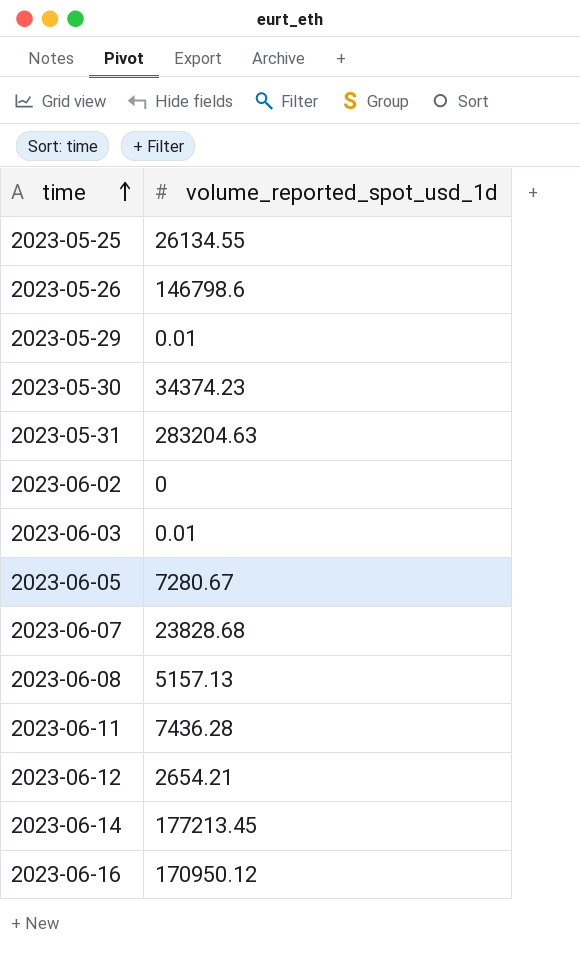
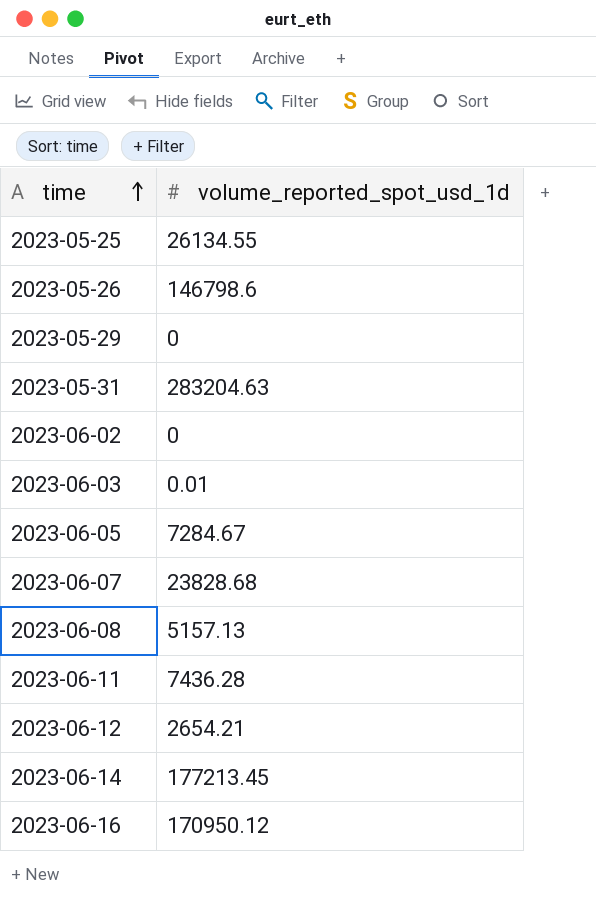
row 2023-05-30: 34374.23 -> none
2023-05-29 | volume_reported_spot_usd_1d: 0.01 -> 0
2023-06-05 | volume_reported_spot_usd_1d: 7280.67 -> 7284.67

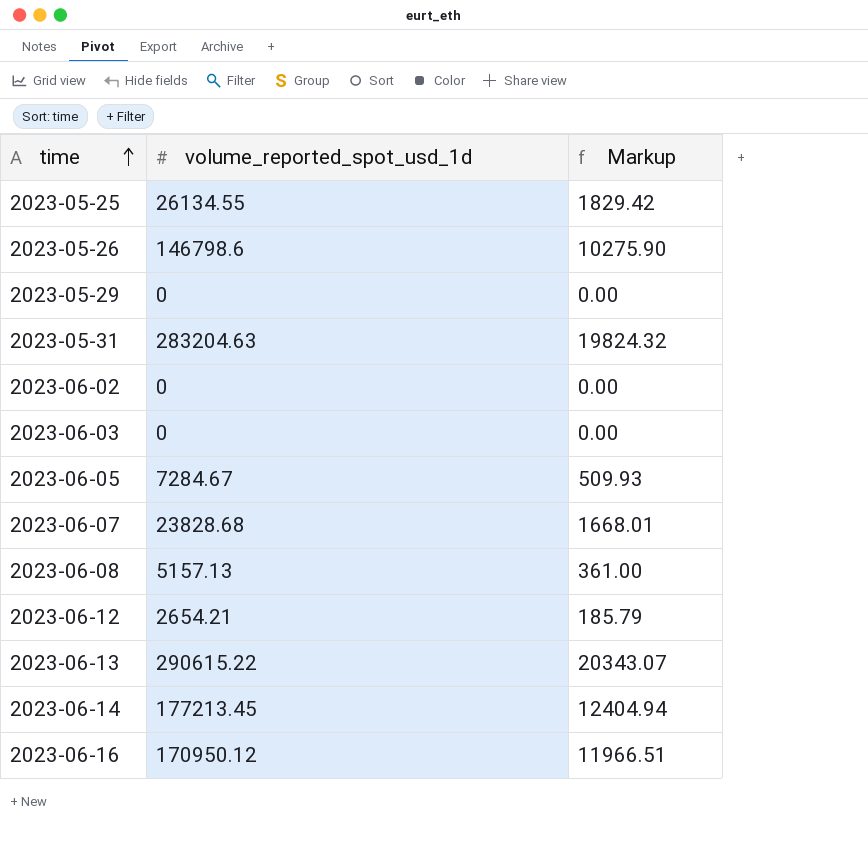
column Markup | formula: none -> [volume_reported_spot_usd_1d] * 0.07
row 2023-06-11: 7436.28 -> none
2023-06-03 | volume_reported_spot_usd_1d: 0.01 -> 0
row 2023-06-13: none -> 290615.22 | 20343.07

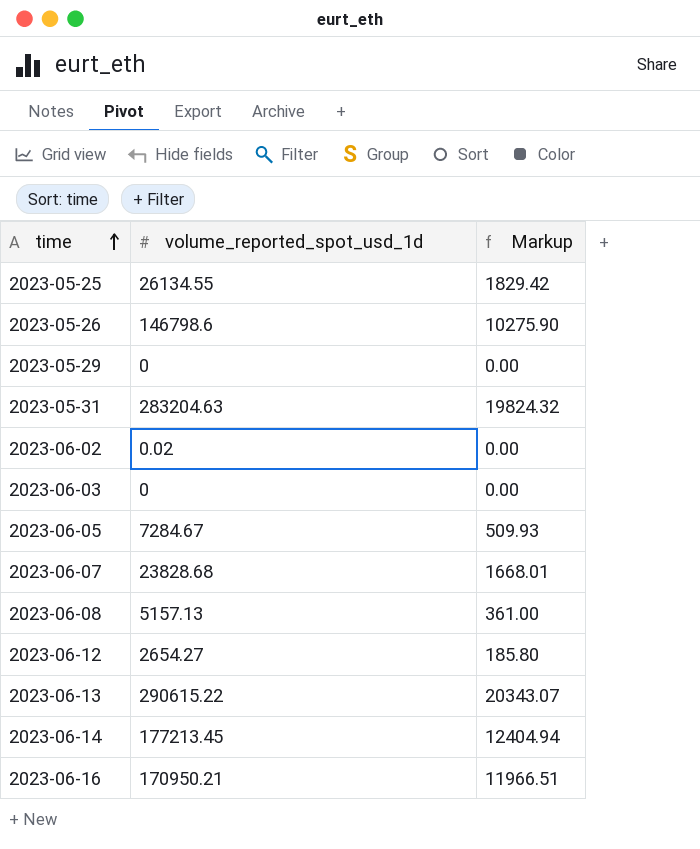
2023-06-02 | volume_reported_spot_usd_1d: 0 -> 0.02
2023-06-12 | volume_reported_spot_usd_1d: 2654.21 -> 2654.27
2023-06-12 | Markup: 185.79 -> 185.80
2023-06-16 | volume_reported_spot_usd_1d: 170950.12 -> 170950.21

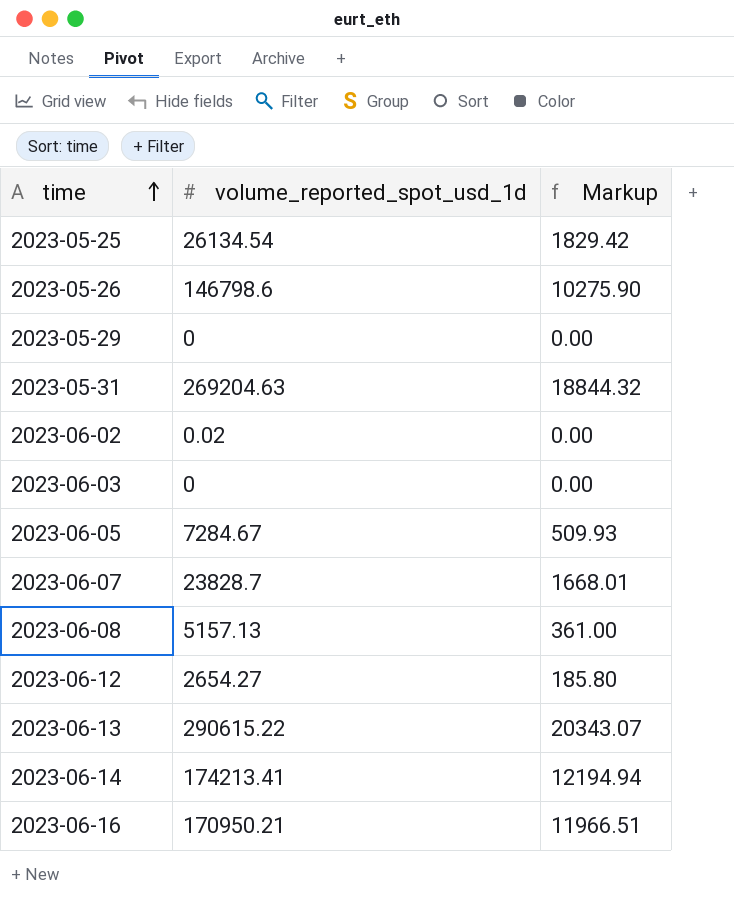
2023-05-25 | volume_reported_spot_usd_1d: 26134.55 -> 26134.54
2023-05-31 | volume_reported_spot_usd_1d: 283204.63 -> 269204.63
2023-05-31 | Markup: 19824.32 -> 18844.32
2023-06-07 | volume_reported_spot_usd_1d: 23828.68 -> 23828.7
2023-06-14 | volume_reported_spot_usd_1d: 177213.45 -> 174213.41
2023-06-14 | Markup: 12404.94 -> 12194.94

